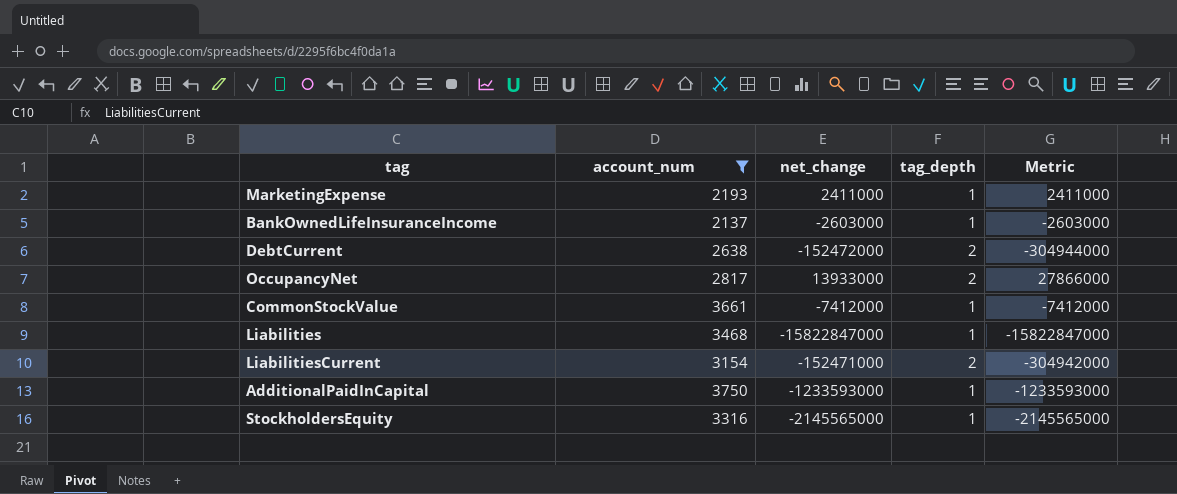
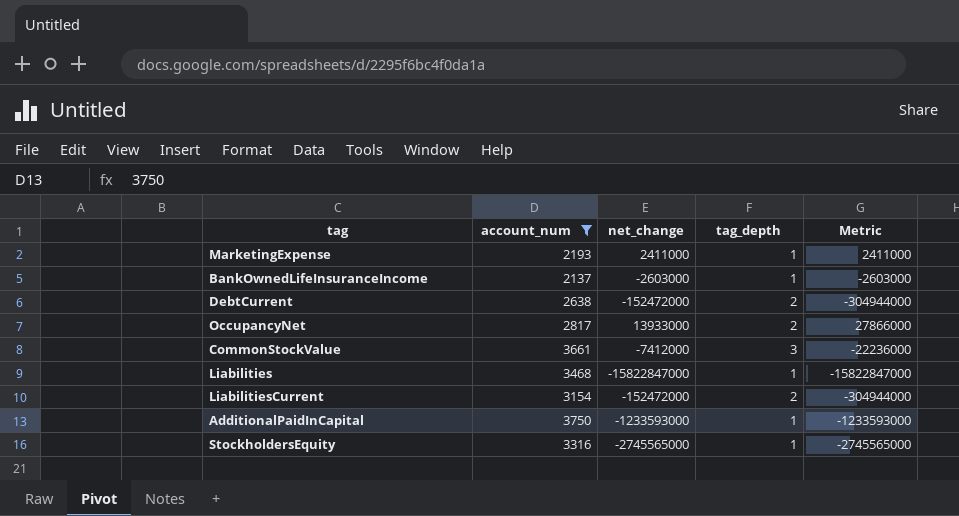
CommonStockValue | tag_depth: 1 -> 3
CommonStockValue | Metric: -7412000 -> -22236000
LiabilitiesCurrent | net_change: -152471000 -> -152472000
LiabilitiesCurrent | Metric: -304942000 -> -304944000
StockholdersEquity | net_change: -2145565000 -> -2745565000
StockholdersEquity | Metric: -2145565000 -> -2745565000

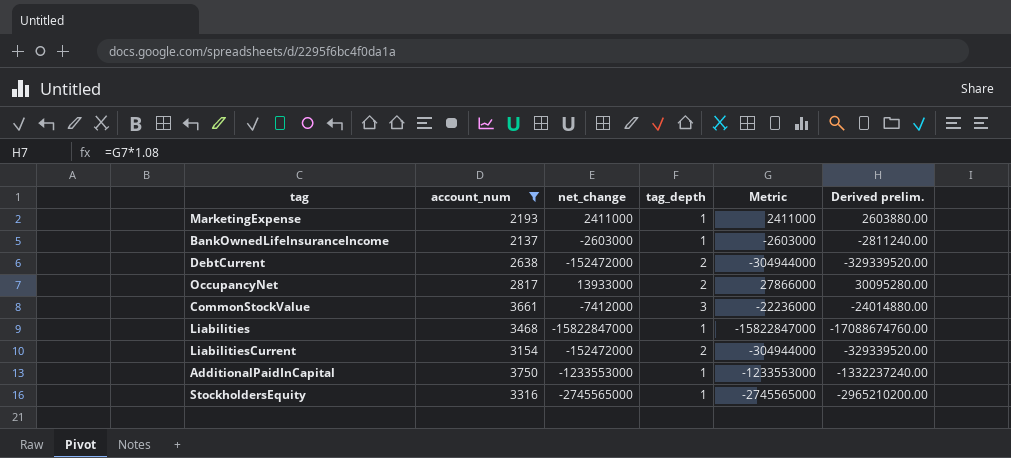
column Derived prelim. | formula: none -> [Metric] * 1.08
AdditionalPaidInCapital | net_change: -1233593000 -> -1233553000
AdditionalPaidInCapital | Metric: -1233593000 -> -1233553000

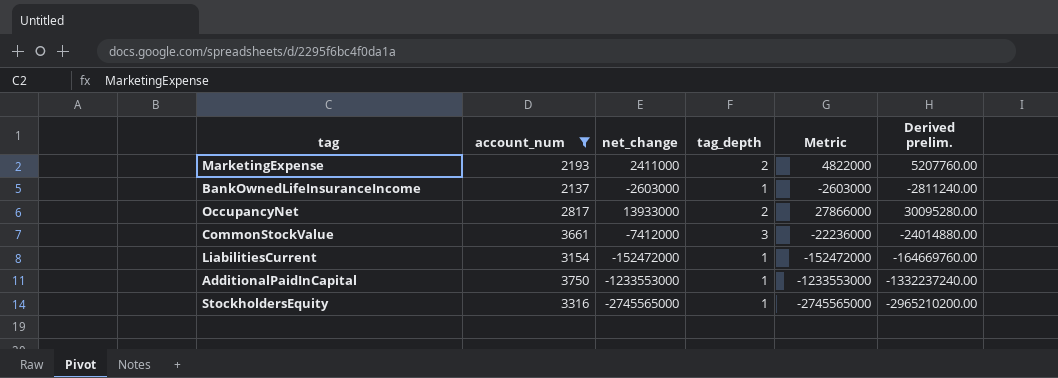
row DebtCurrent: 2638 | -152472000 | 2 | -304944000 | -329339520.00 -> none
row Liabilities: 3468 | -15822847000 | 1 | -15822847000 | -17088674760.00 -> none
MarketingExpense | tag_depth: 1 -> 2
MarketingExpense | Metric: 2411000 -> 4822000
MarketingExpense | Derived prelim.: 2603880.00 -> 5207760.00
LiabilitiesCurrent | tag_depth: 2 -> 1
LiabilitiesCurrent | Metric: -304944000 -> -152472000
LiabilitiesCurrent | Derived prelim.: -329339520.00 -> -164669760.00

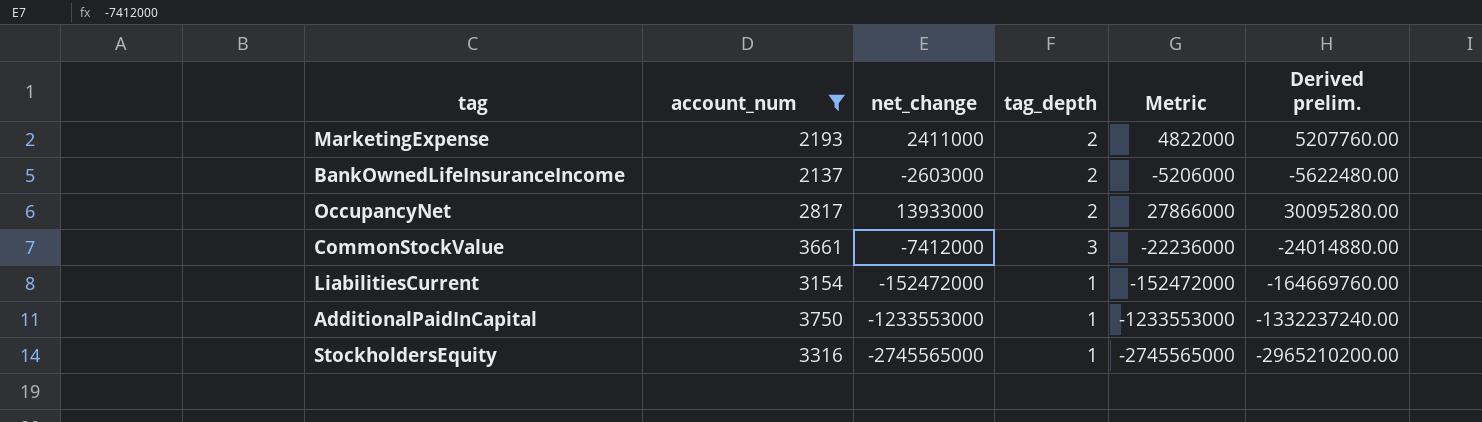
BankOwnedLifeInsuranceIncome | tag_depth: 1 -> 2
BankOwnedLifeInsuranceIncome | Metric: -2603000 -> -5206000
BankOwnedLifeInsuranceIncome | Derived prelim.: -2811240.00 -> -5622480.00

